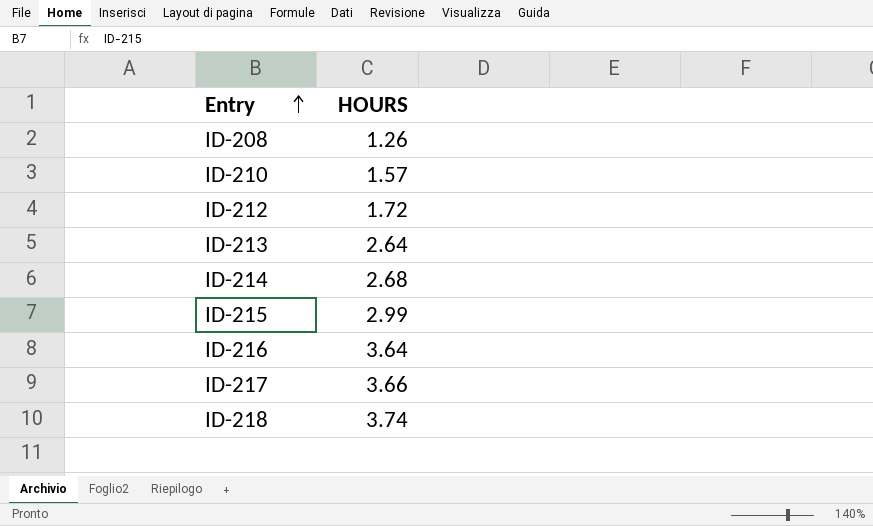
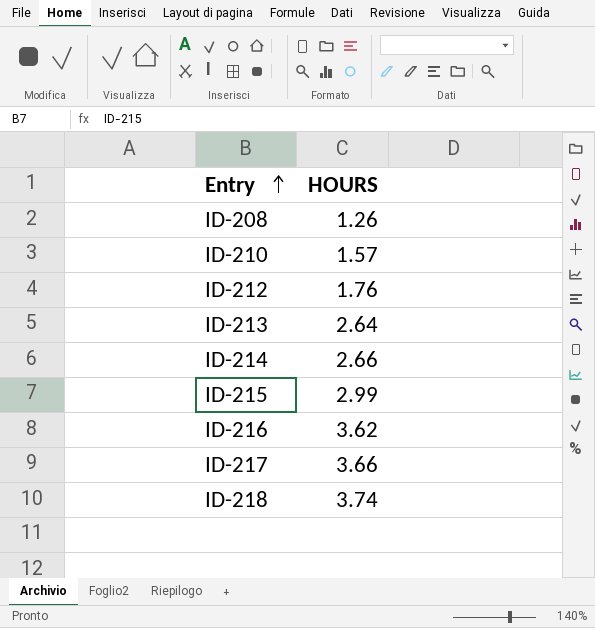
ID-212 | HOURS: 1.72 -> 1.76
ID-214 | HOURS: 2.68 -> 2.66
ID-216 | HOURS: 3.64 -> 3.62

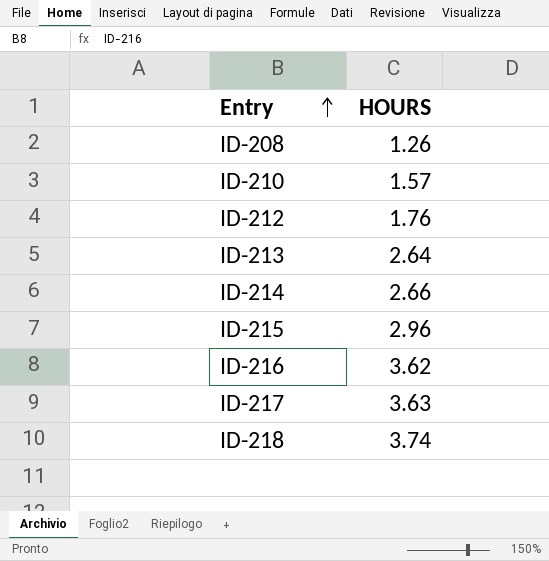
ID-215 | HOURS: 2.99 -> 2.96
ID-217 | HOURS: 3.66 -> 3.63

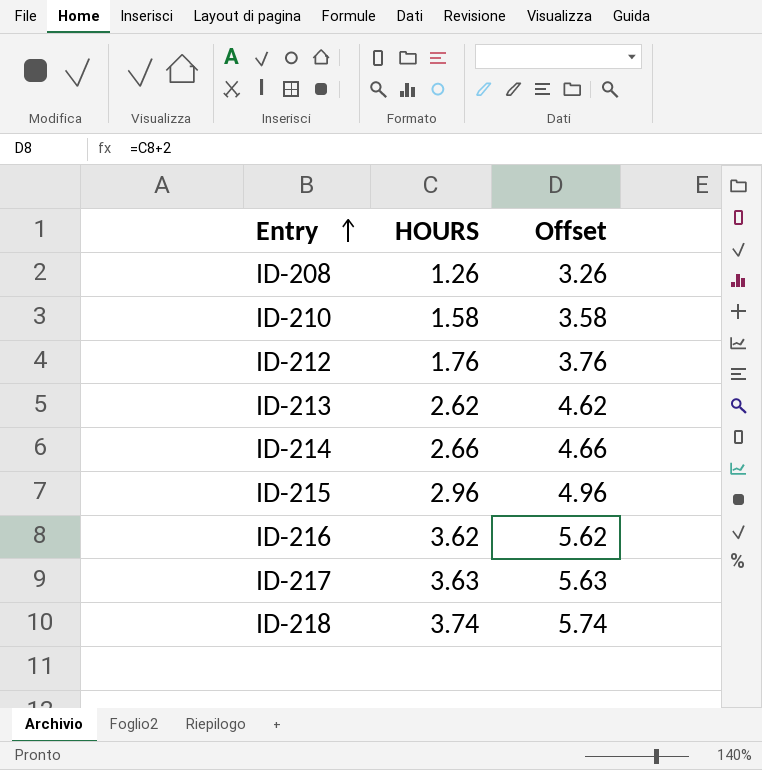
column Offset | formula: none -> [HOURS] + 2
ID-210 | HOURS: 1.57 -> 1.58
ID-213 | HOURS: 2.64 -> 2.62

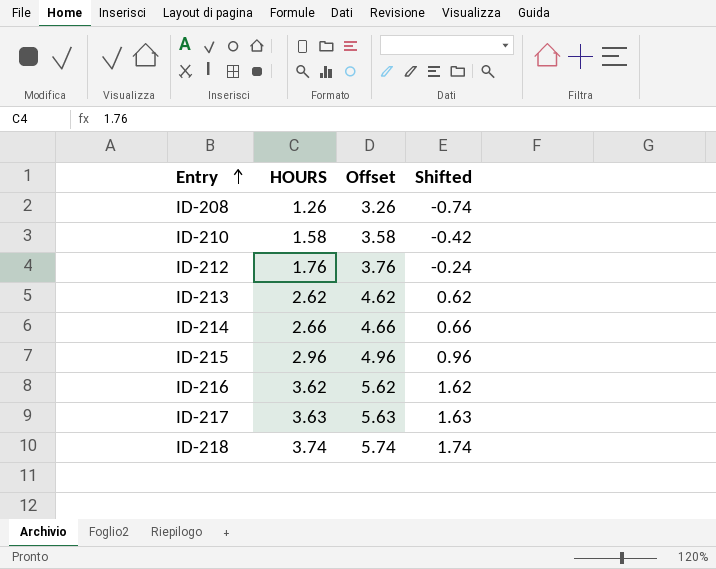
column Shifted | formula: none -> [HOURS] - 2

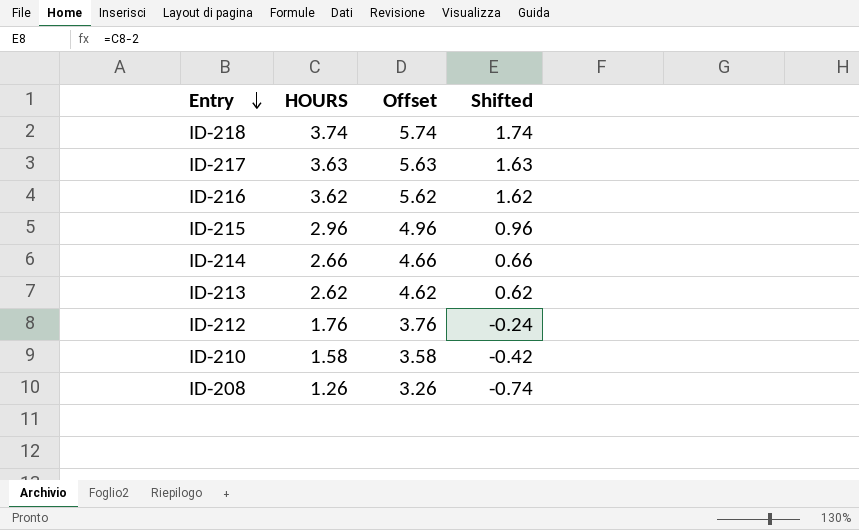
row order: Entry ascending -> Entry descending

